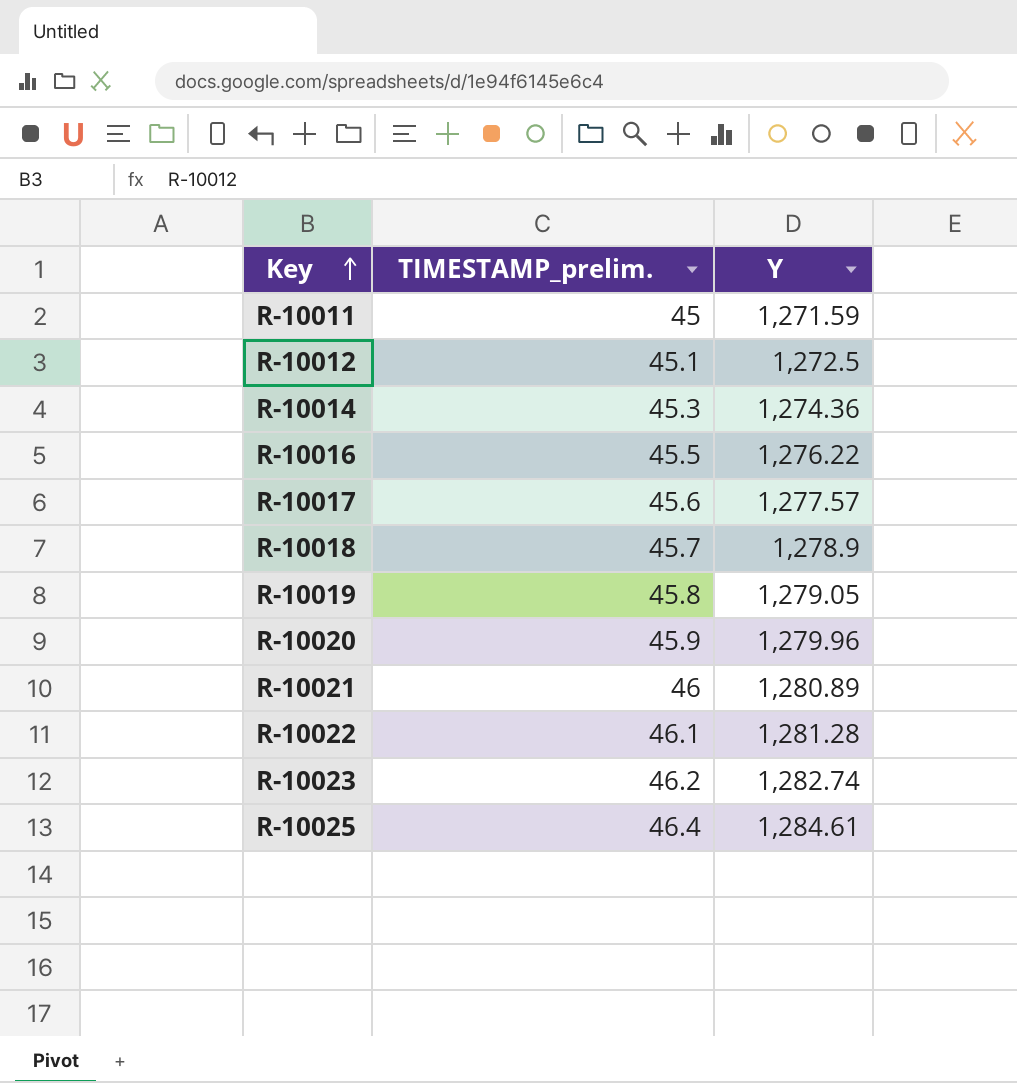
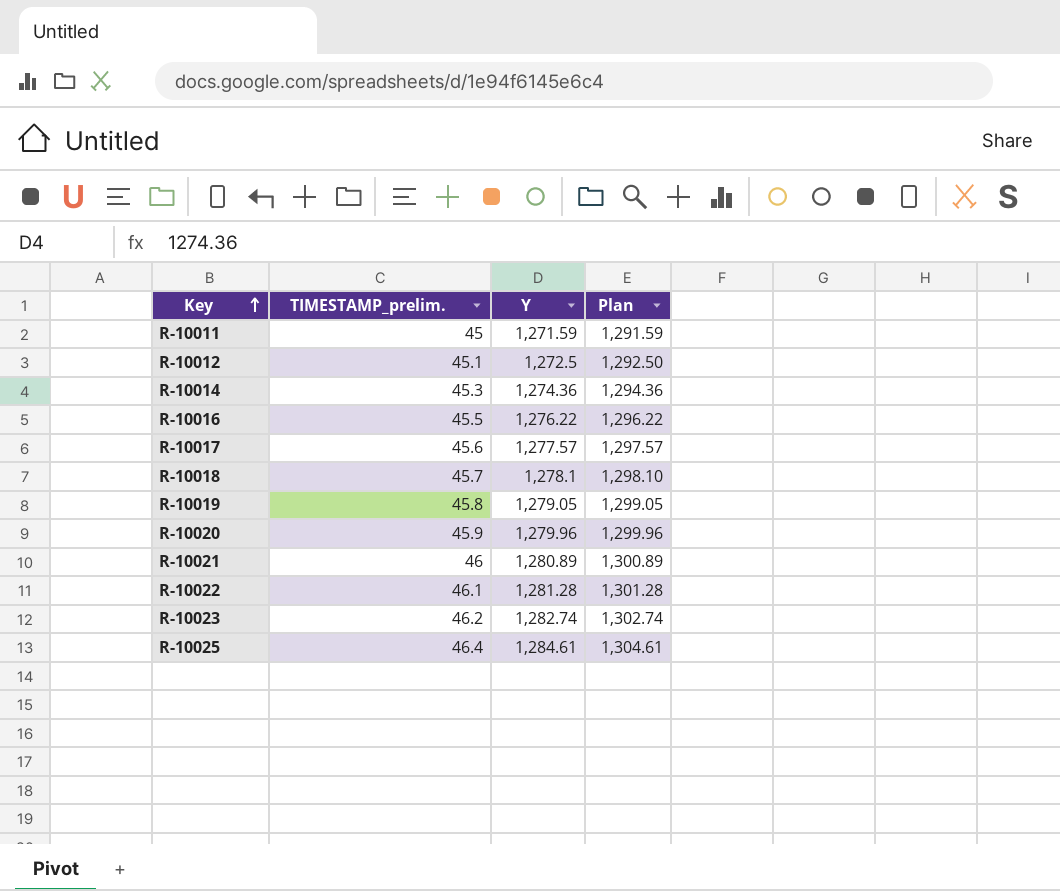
column Plan | formula: none -> [Y] + 20
R-10018 | Y: 1,278.9 -> 1,278.1

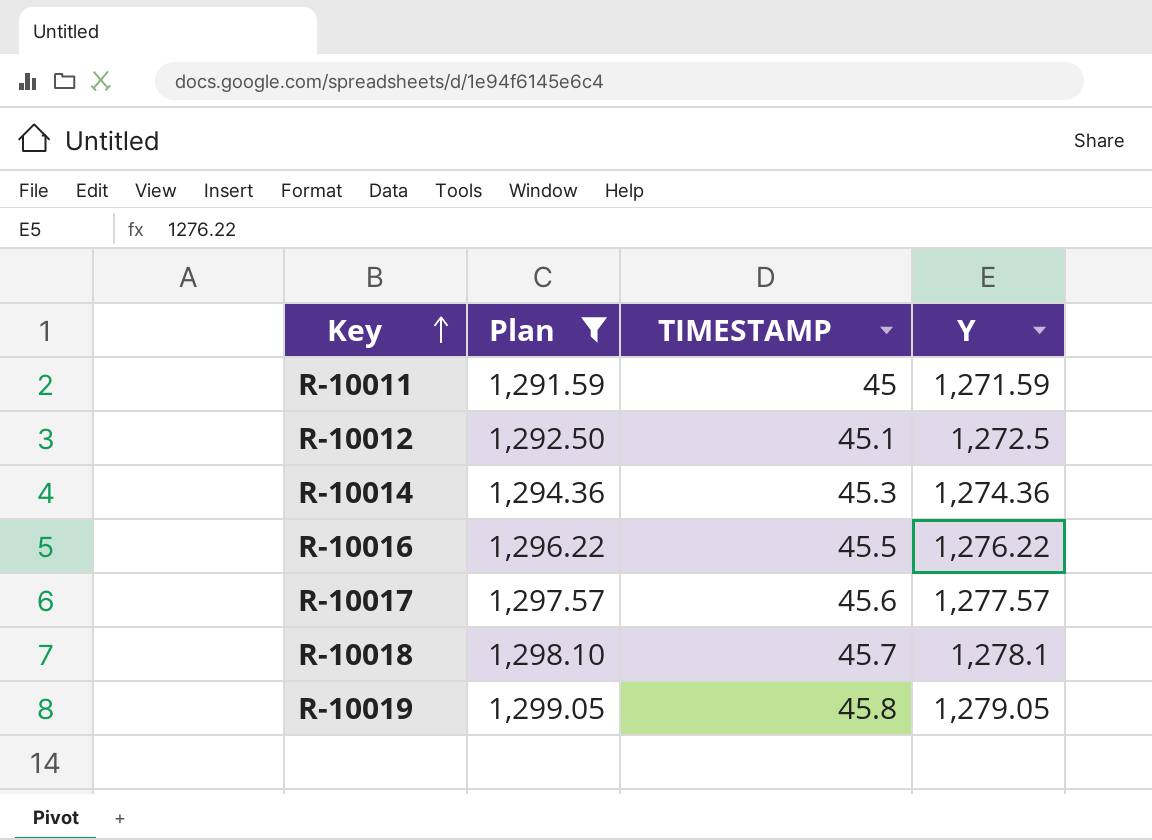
filter: none -> Plan <= 1,299.05
column Plan | position: 4 -> 2
column name: TIMESTAMP_prelim. -> TIMESTAMP

